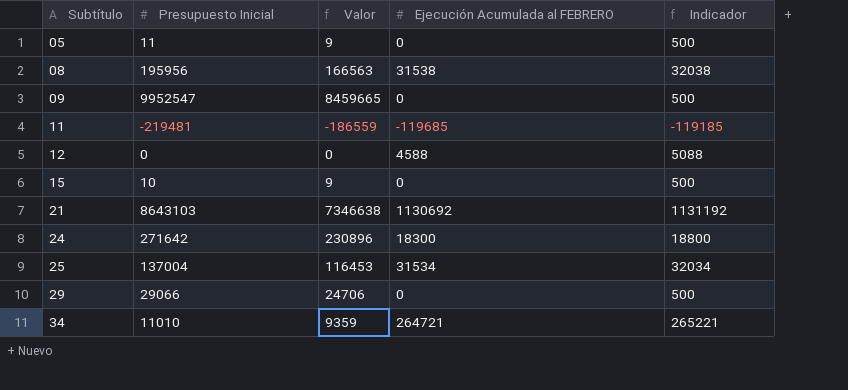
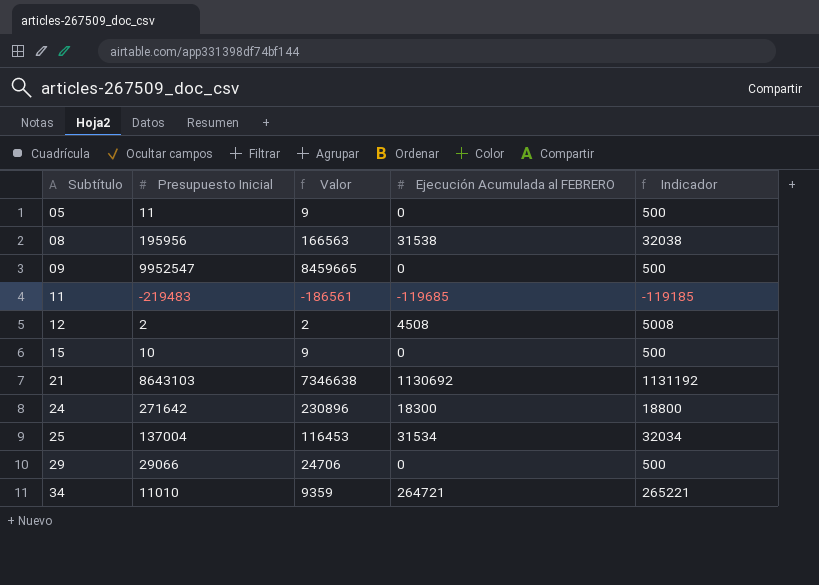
11 | Presupuesto Inicial: -219481 -> -219483
11 | Valor: -186559 -> -186561
12 | Presupuesto Inicial: 0 -> 2
12 | Valor: 0 -> 2
12 | Ejecución Acumulada al FEBRERO: 4588 -> 4508
12 | Indicador: 5088 -> 5008

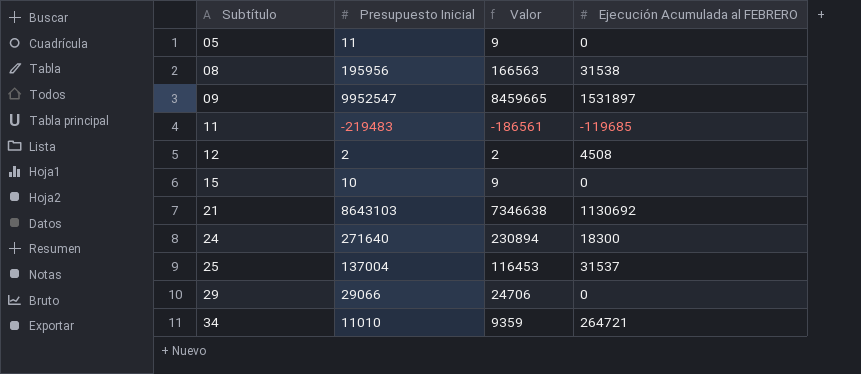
column Indicador | formula: [Ejecución Acumulada al FEBRERO] + 500 -> none
09 | Ejecución Acumulada al FEBRERO: 0 -> 1531897
24 | Presupuesto Inicial: 271642 -> 271640
24 | Valor: 230896 -> 230894
25 | Ejecución Acumulada al FEBRERO: 31534 -> 31537

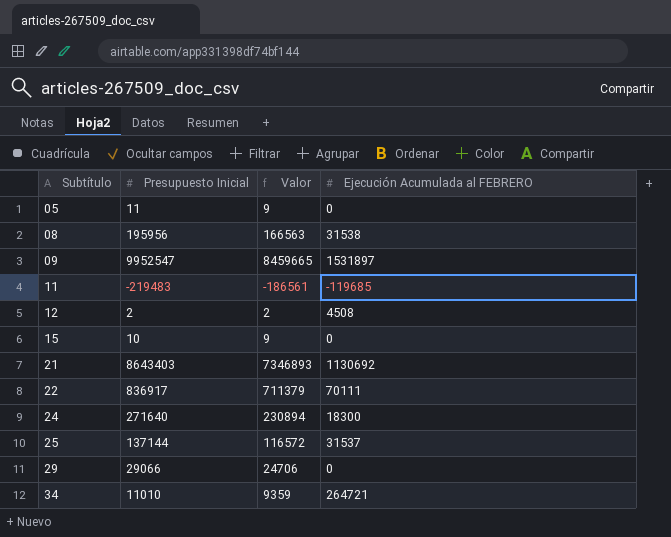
21 | Presupuesto Inicial: 8643103 -> 8643403
21 | Valor: 7346638 -> 7346893
row 22: none -> 836917 | 711379 | 70111
25 | Presupuesto Inicial: 137004 -> 137144
25 | Valor: 116453 -> 116572

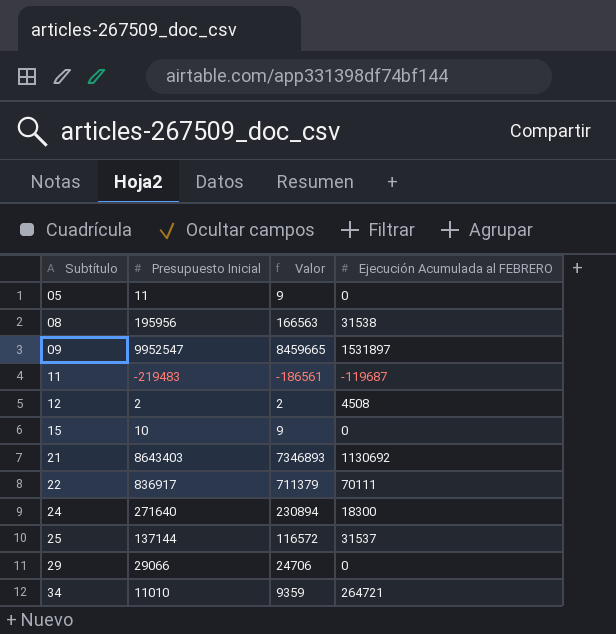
11 | Ejecución Acumulada al FEBRERO: -119685 -> -119687

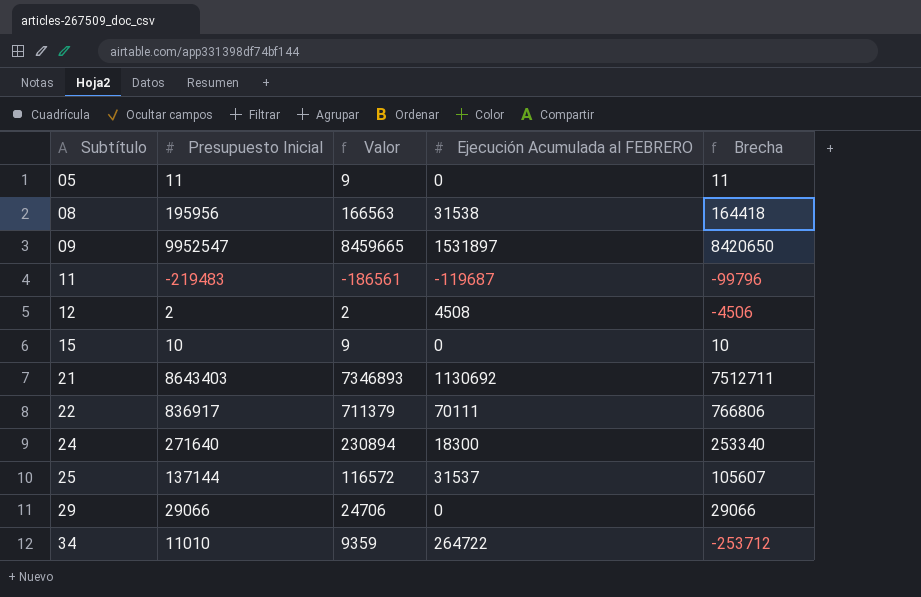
column Brecha | formula: none -> [Presupuesto Inicial] - [Ejecución Acumulada al FEBRERO]
34 | Ejecución Acumulada al FEBRERO: 264721 -> 264722

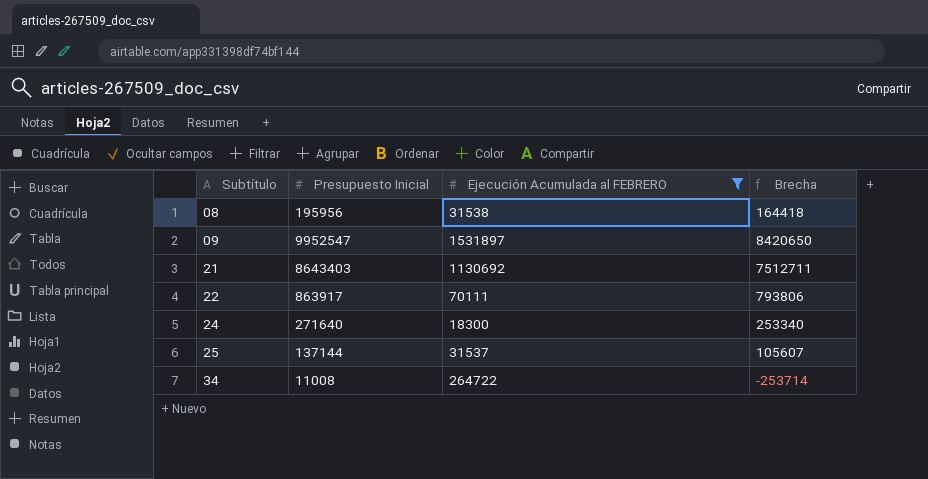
filter: none -> Ejecución Acumulada al FEBRERO >= 18300
column Valor | formula: [Presupuesto Inicial] * 0,85 -> none
22 | Presupuesto Inicial: 836917 -> 863917
22 | Brecha: 766806 -> 793806
34 | Presupuesto Inicial: 11010 -> 11008
34 | Brecha: -253712 -> -253714

